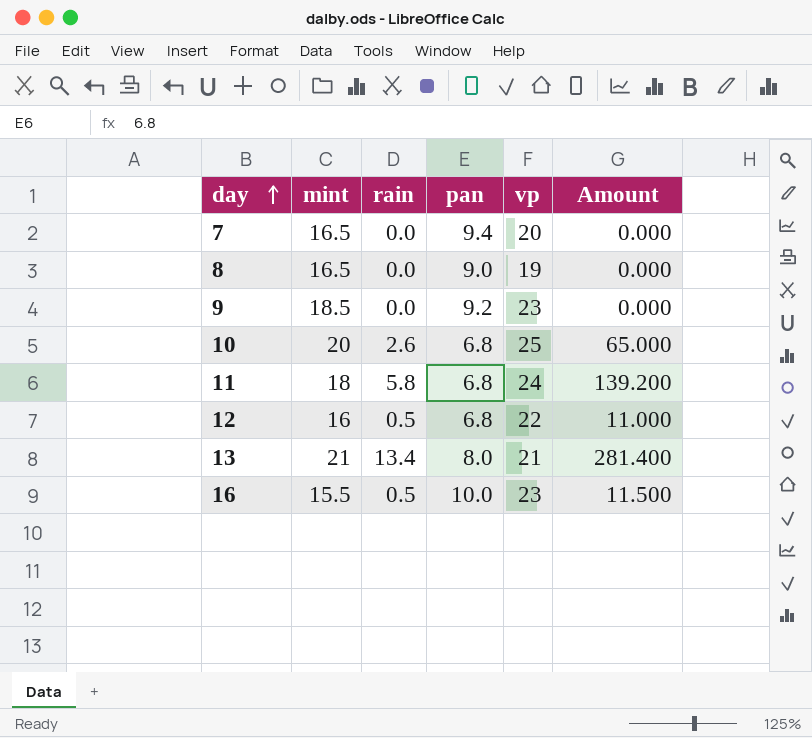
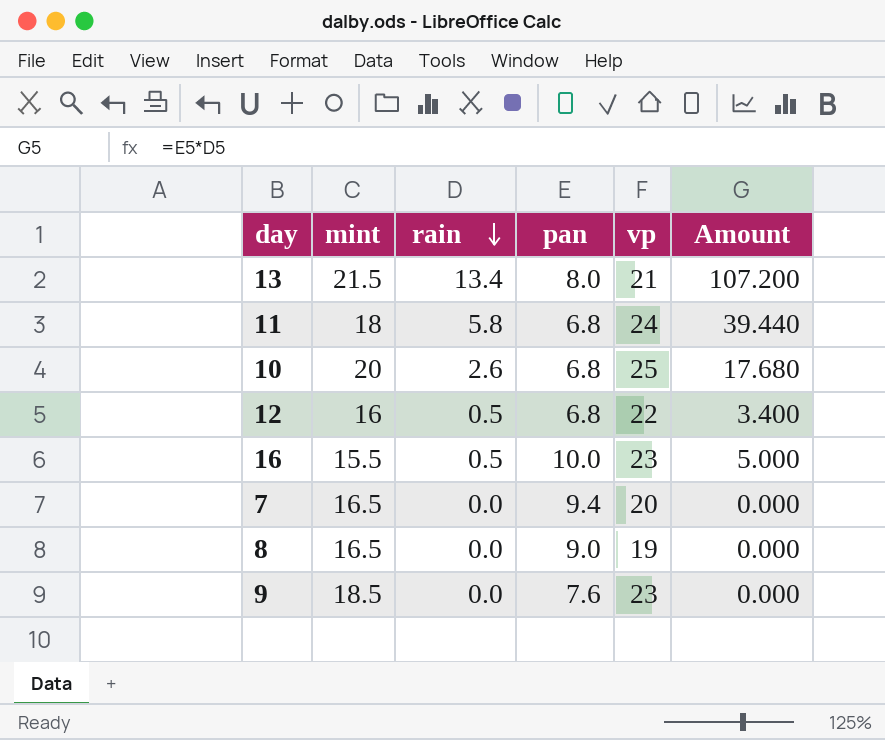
row order: day ascending -> rain descending
column Amount | formula: [rain] * [vp] -> [rain] * [pan]
13 | mint: 21 -> 21.5
9 | pan: 9.2 -> 7.6

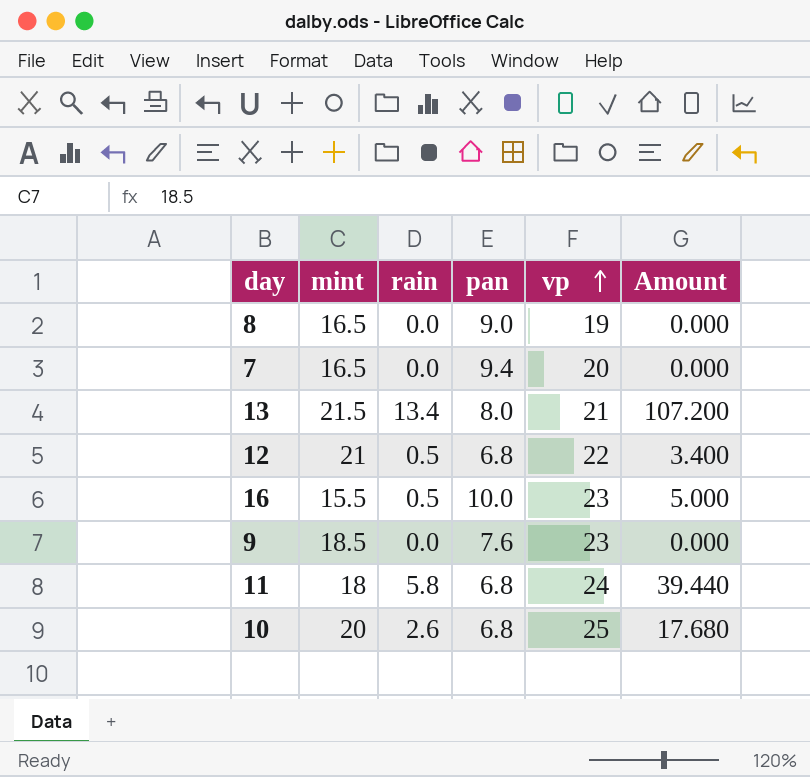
row order: rain descending -> vp ascending
12 | mint: 16 -> 21

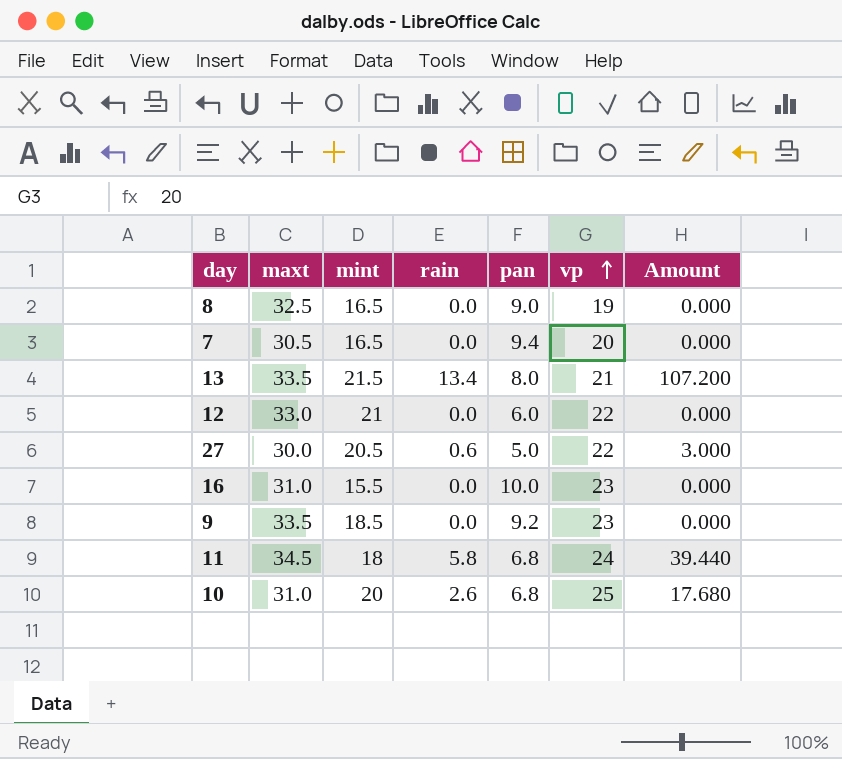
column maxt | position: none -> 2
12 | rain: 0.5 -> 0.0
12 | pan: 6.8 -> 6.0
12 | Amount: 3.400 -> 0.000
row 27: none -> 30.0 | 20.5 | 0.6 | 5.0 | 22 | 3.000
16 | rain: 0.5 -> 0.0
16 | Amount: 5.000 -> 0.000
9 | pan: 7.6 -> 9.2

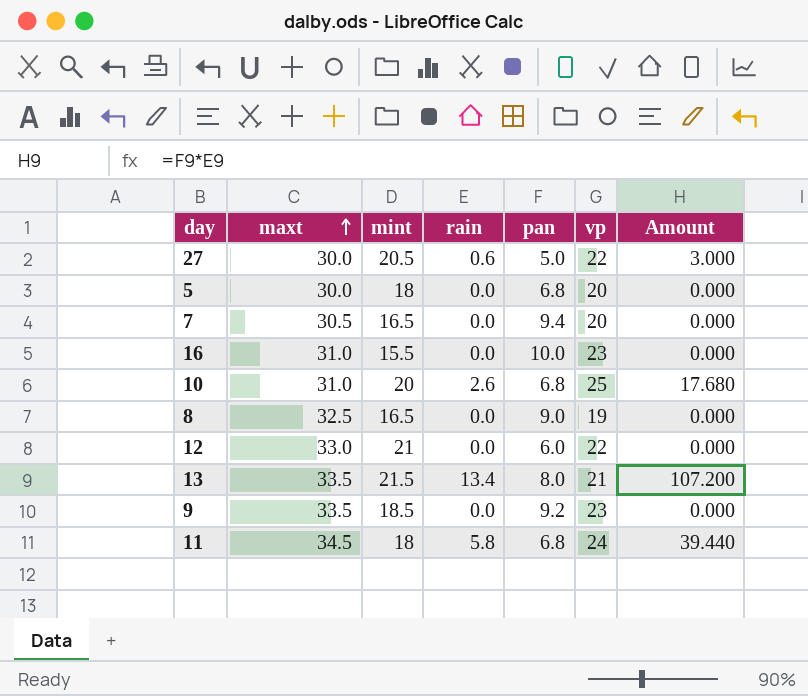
row order: vp ascending -> maxt ascending
row 5: none -> 30.0 | 18 | 0.0 | 6.8 | 20 | 0.000

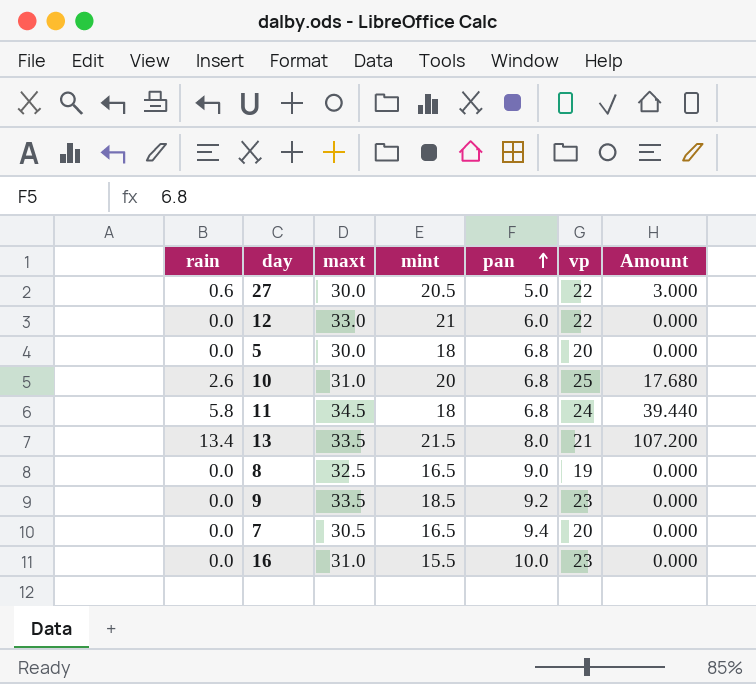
row order: maxt ascending -> pan ascending
column rain | position: 4 -> 1

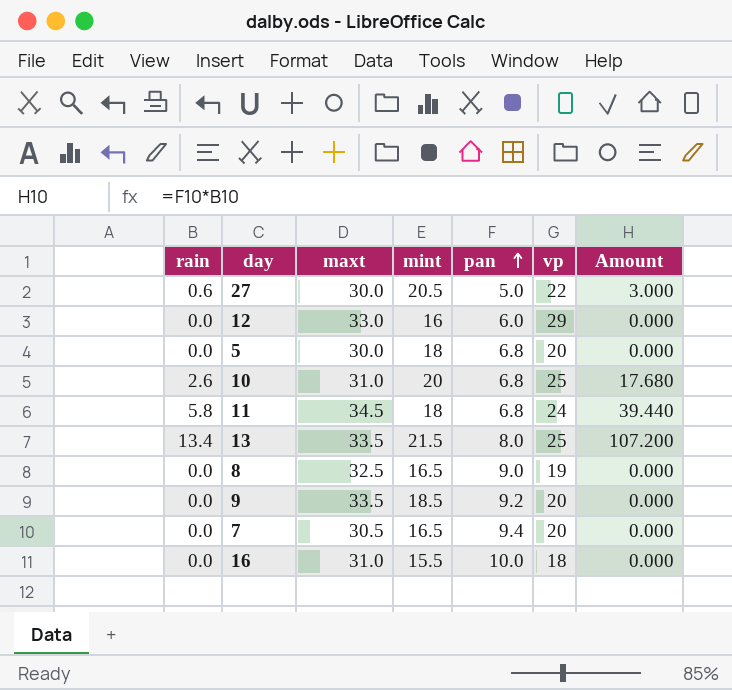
12 | mint: 21 -> 16
12 | vp: 22 -> 29
13 | vp: 21 -> 25
9 | vp: 23 -> 20
16 | vp: 23 -> 18

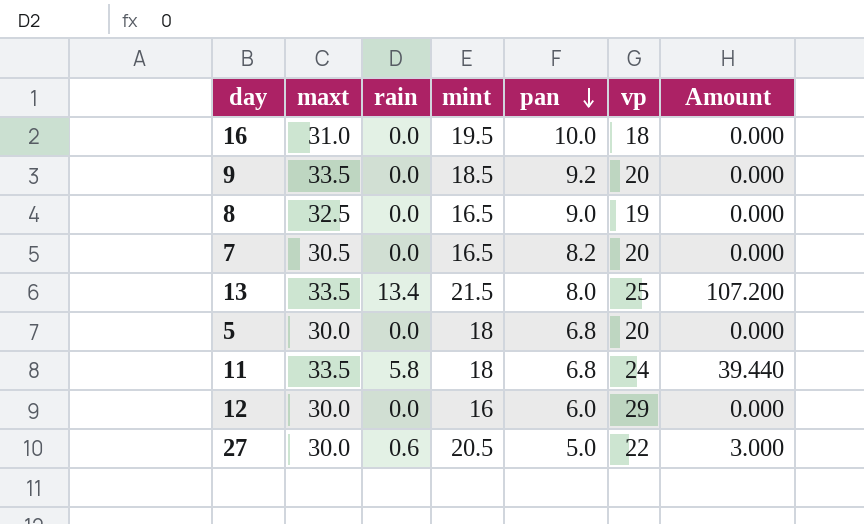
row order: pan ascending -> pan descending
column rain | position: 1 -> 3
row 10: 2.6 | 31.0 | 20 | 6.8 | 25 | 17.680 -> none
16 | mint: 15.5 -> 19.5
7 | pan: 9.4 -> 8.2
11 | maxt: 34.5 -> 33.5
12 | maxt: 33.0 -> 30.0

